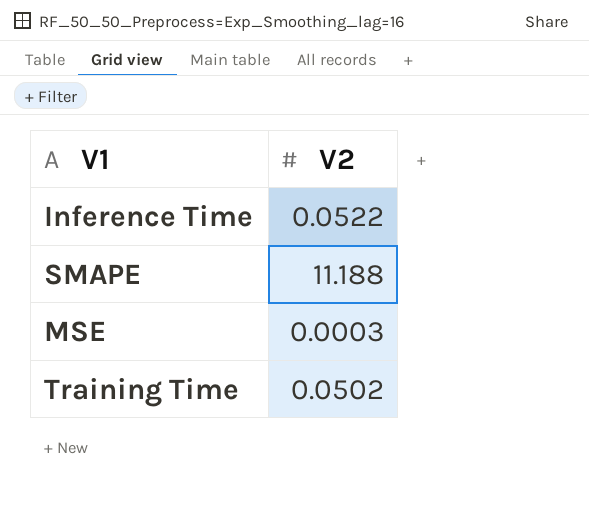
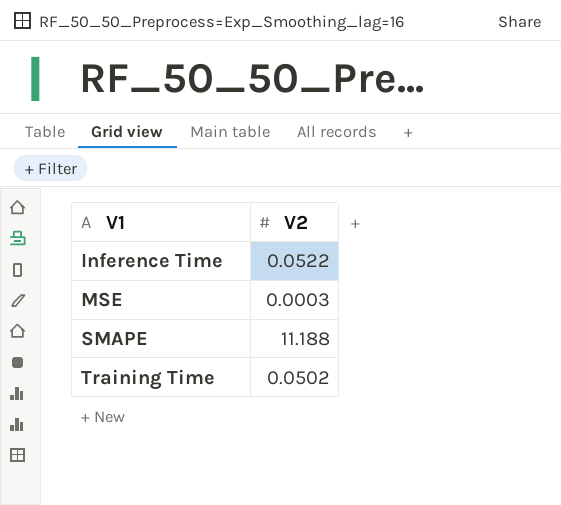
row order: none -> V1 ascending

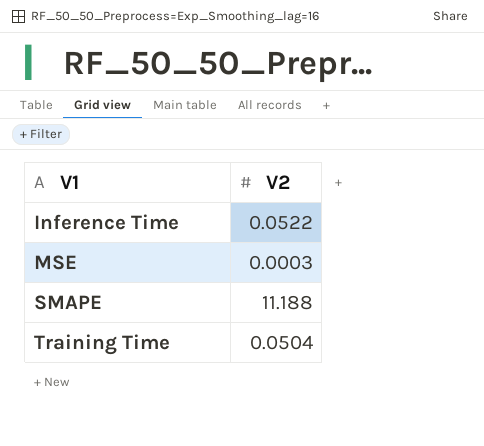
Training Time | V2: 0.0502 -> 0.0504

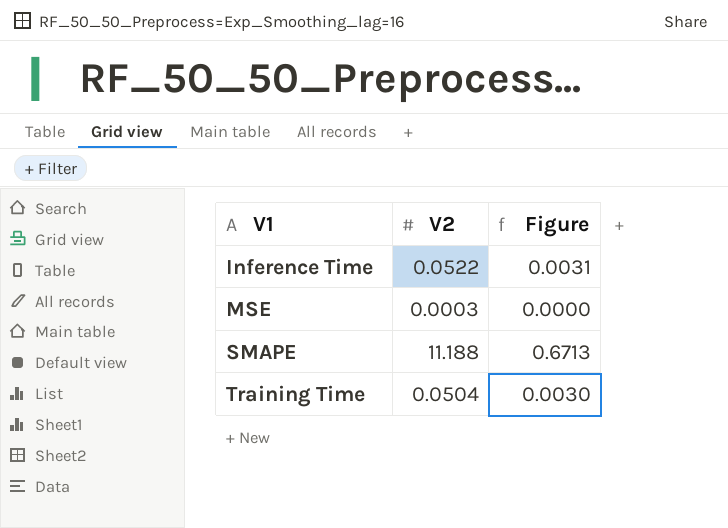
column Figure | formula: none -> [V2] * 0.06

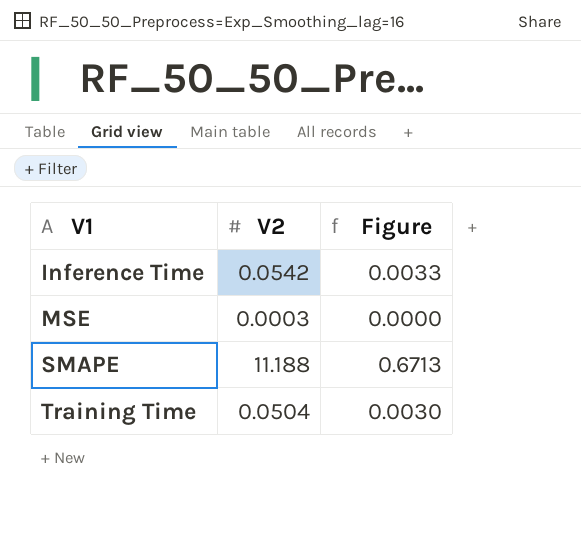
Inference Time | V2: 0.0522 -> 0.0542
Inference Time | Figure: 0.0031 -> 0.0033

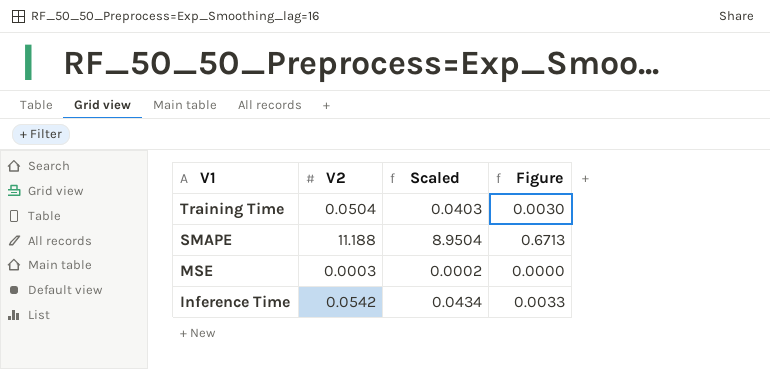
row order: V1 ascending -> V1 descending
column Scaled | formula: none -> [V2] * 0.8

